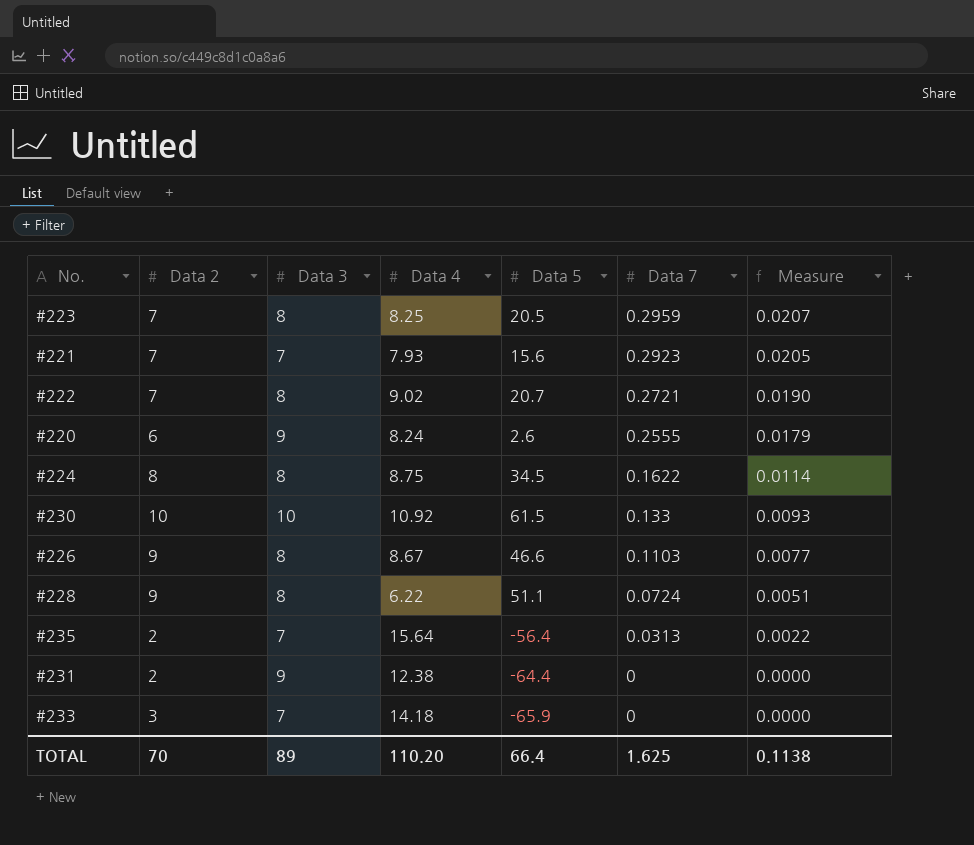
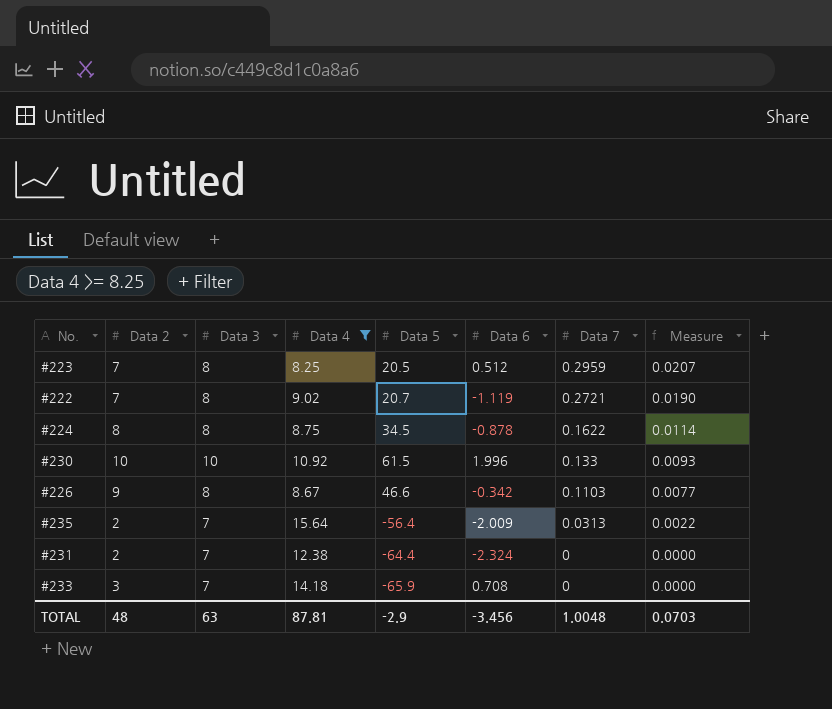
filter: none -> Data 4 >= 8.25
column Data 6 | position: none -> 6
#231 | Data 3: 9 -> 7
TOTAL | Data 2: 70 -> 48
TOTAL | Data 3: 89 -> 63
TOTAL | Data 4: 110.20 -> 87.81
TOTAL | Data 5: 66.4 -> -2.9
TOTAL | Data 7: 1.625 -> 1.0048
TOTAL | Measure: 0.1138 -> 0.0703

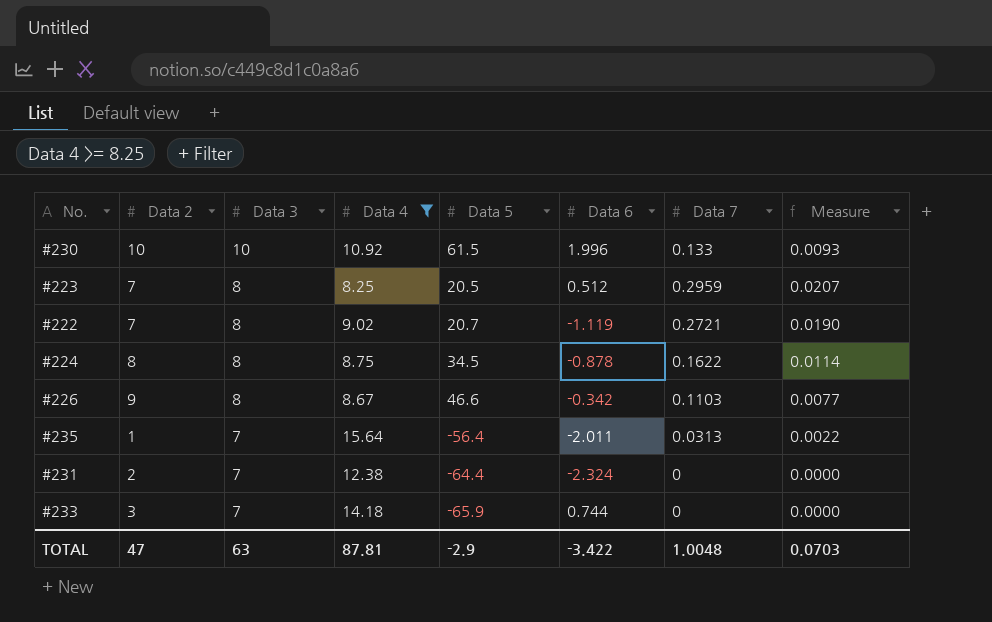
row order: Data 7 descending -> Data 3 descending
#235 | Data 2: 2 -> 1
#235 | Data 6: -2.009 -> -2.011
#233 | Data 6: 0.708 -> 0.744
TOTAL | Data 2: 48 -> 47
TOTAL | Data 6: -3.456 -> -3.422

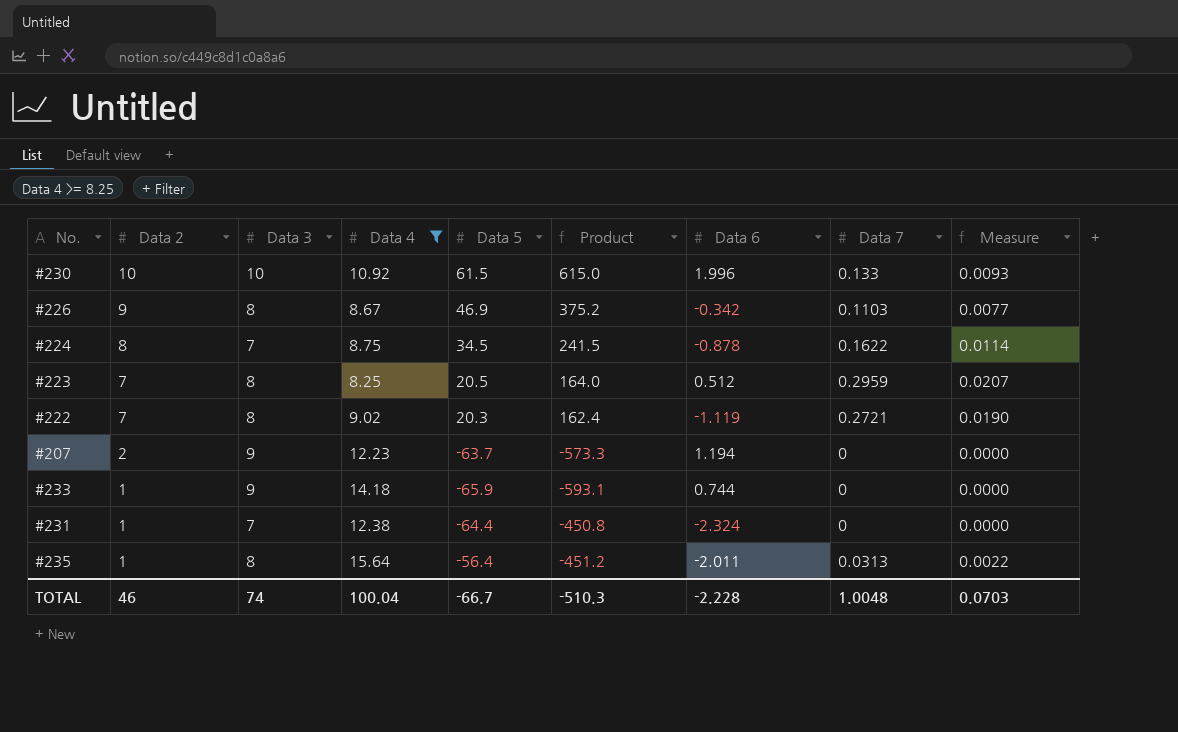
row order: Data 3 descending -> Data 2 descending
column Product | formula: none -> [Data 3] * [Data 5]
#226 | Data 5: 46.6 -> 46.9
#224 | Data 3: 8 -> 7
#222 | Data 5: 20.7 -> 20.3
row #207: none -> 2 | 9 | 12.23 | -63.7 | -573.3 | 1.194 | 0 | 0.0000
#233 | Data 2: 3 -> 1
#233 | Data 3: 7 -> 9
#231 | Data 2: 2 -> 1
#235 | Data 3: 7 -> 8
TOTAL | Data 2: 47 -> 46
TOTAL | Data 3: 63 -> 74
TOTAL | Data 4: 87.81 -> 100.04
TOTAL | Data 5: -2.9 -> -66.7
TOTAL | Data 6: -3.422 -> -2.228

